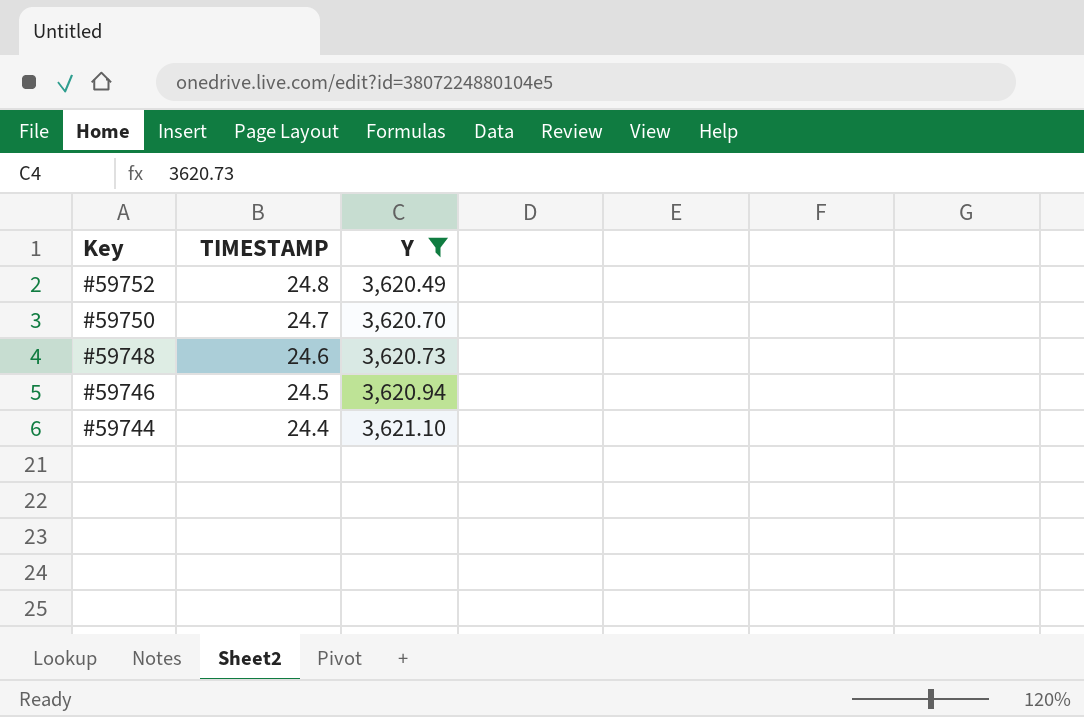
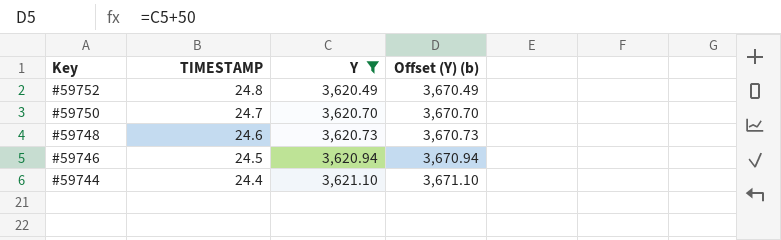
column Offset (Y) (b) | formula: none -> [Y] + 50

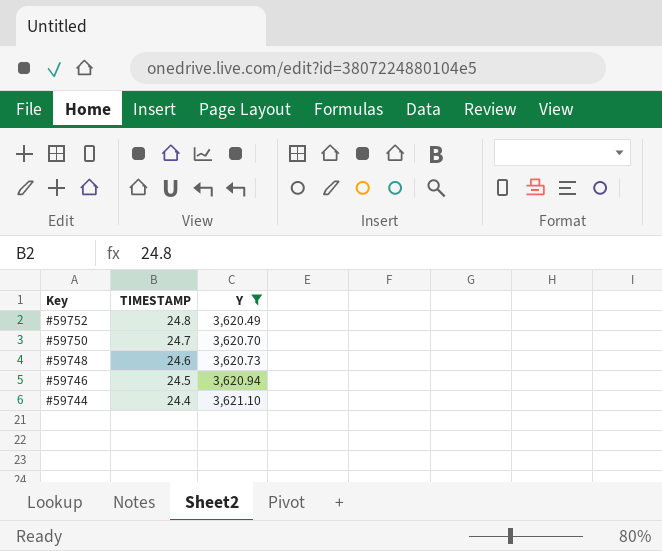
column Offset (Y) (b) | formula: [Y] + 50 -> none

